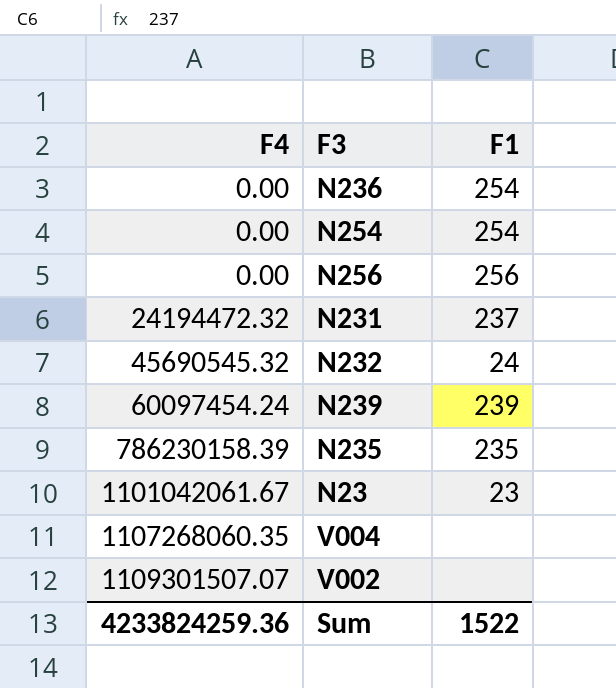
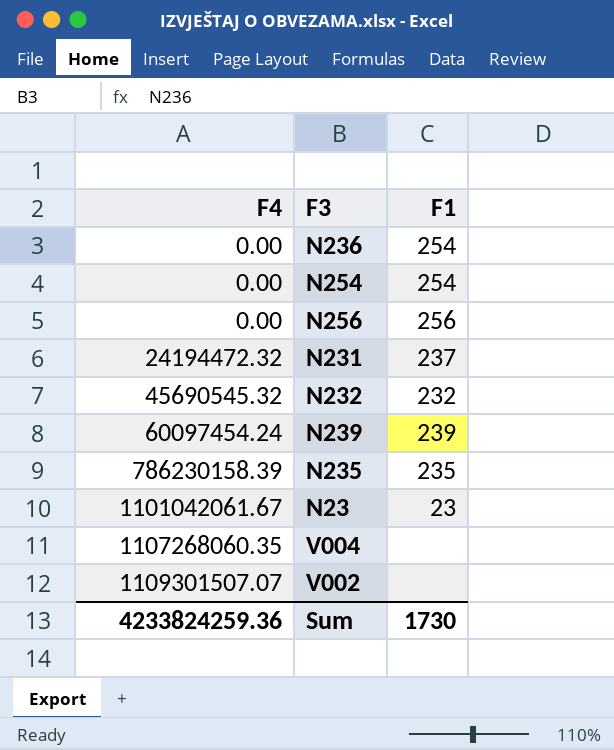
N232 | F1: 24 -> 232
Sum | F1: 1522 -> 1730

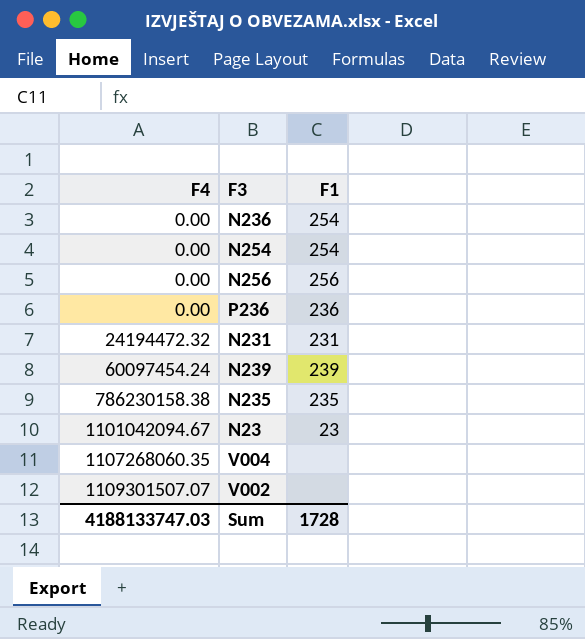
row N232: 45690545.32 | 232 -> none
row P236: none -> 0.00 | 236
N231 | F1: 237 -> 231
N235 | F4: 786230158.39 -> 786230158.38
N23 | F4: 1101042061.67 -> 1101042094.67
Sum | F4: 4233824259.36 -> 4188133747.03
Sum | F1: 1730 -> 1728

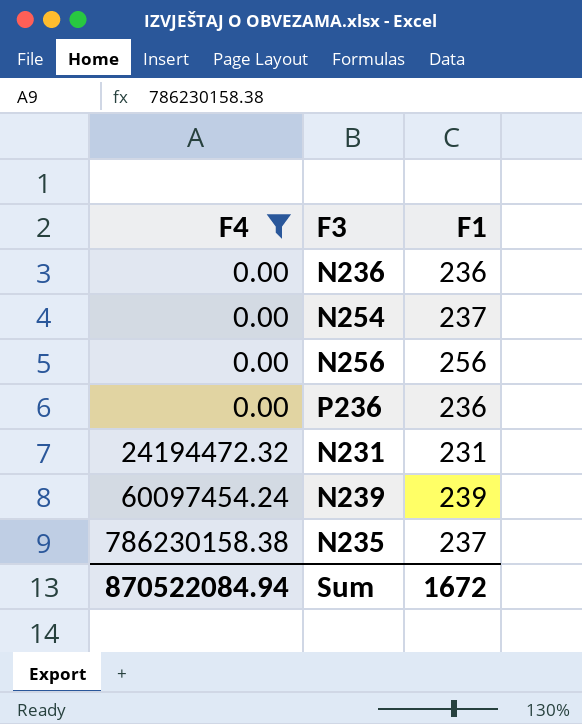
filter: none -> F4 <= 786230158.38
N236 | F1: 254 -> 236
N254 | F1: 254 -> 237
N235 | F1: 235 -> 237
Sum | F4: 4188133747.03 -> 870522084.94
Sum | F1: 1728 -> 1672

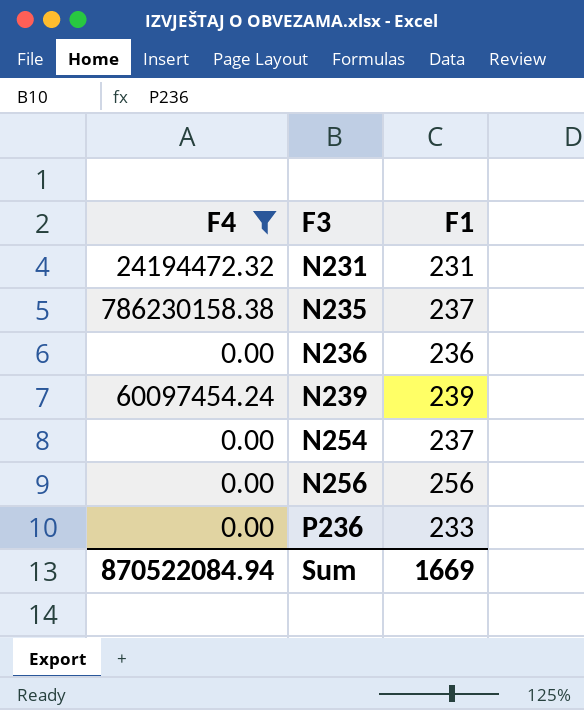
row order: F4 ascending -> F3 ascending
P236 | F1: 236 -> 233
Sum | F1: 1672 -> 1669

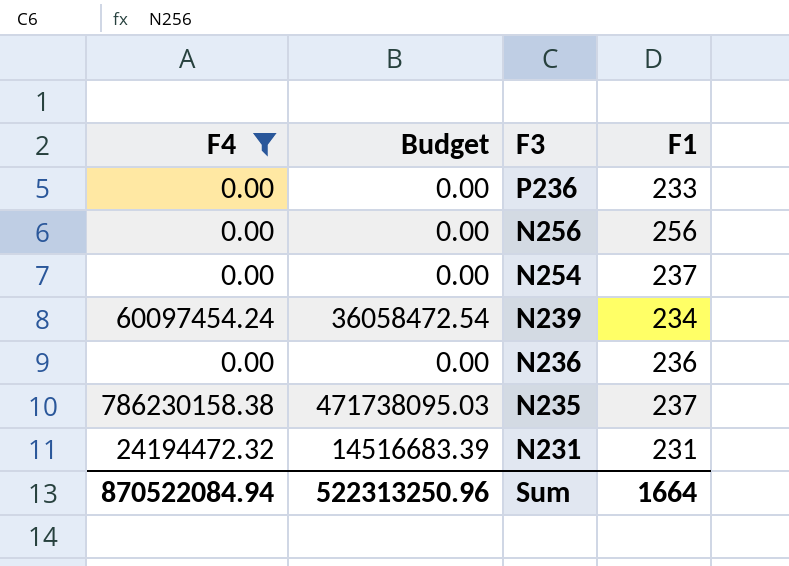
row order: F3 ascending -> F3 descending
column Budget | formula: none -> [F4] * 0.6
N239 | F1: 239 -> 234
Sum | F1: 1669 -> 1664

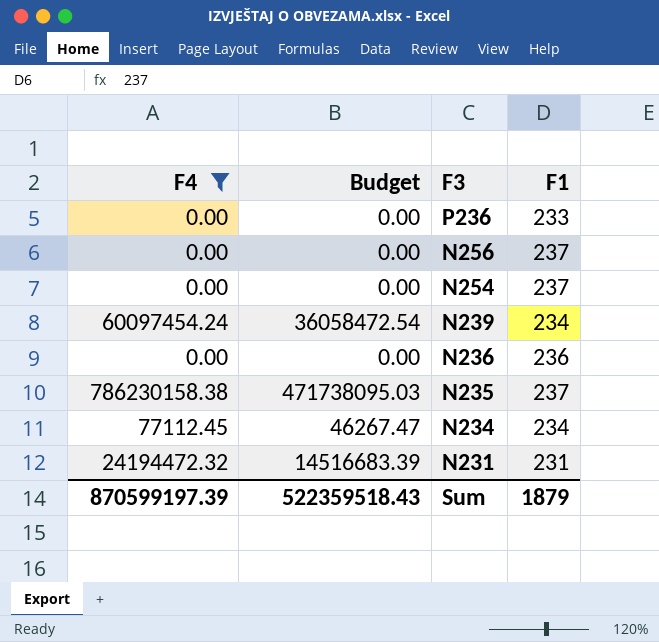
N256 | F1: 256 -> 237
row N234: none -> 77112.45 | 46267.47 | 234
Sum | F4: 870522084.94 -> 870599197.39
Sum | Budget: 522313250.96 -> 522359518.43
Sum | F1: 1664 -> 1879

